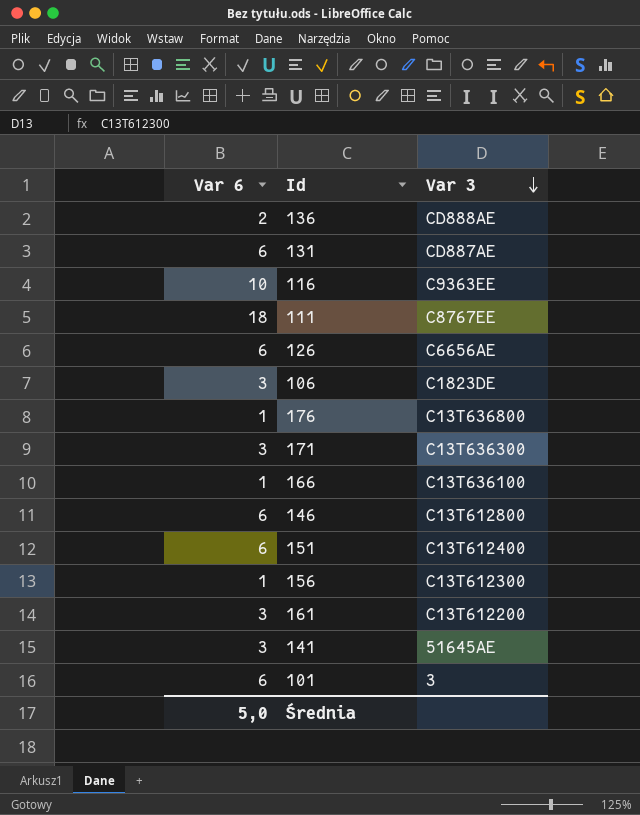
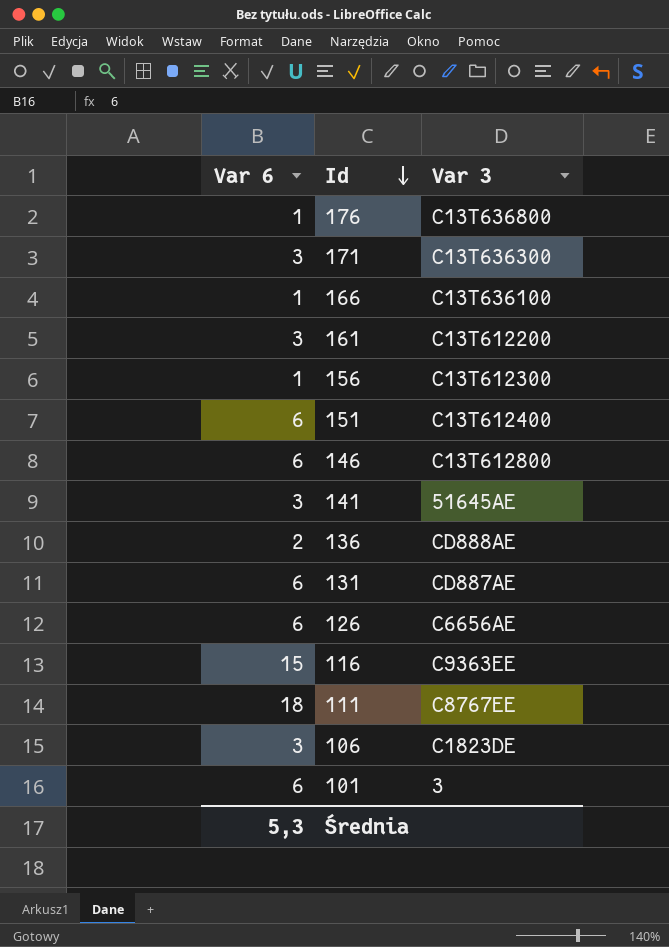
row order: Var 3 descending -> Id descending
116 | Var 6: 10 -> 15
Średnia | Var 6: 5,0 -> 5,3

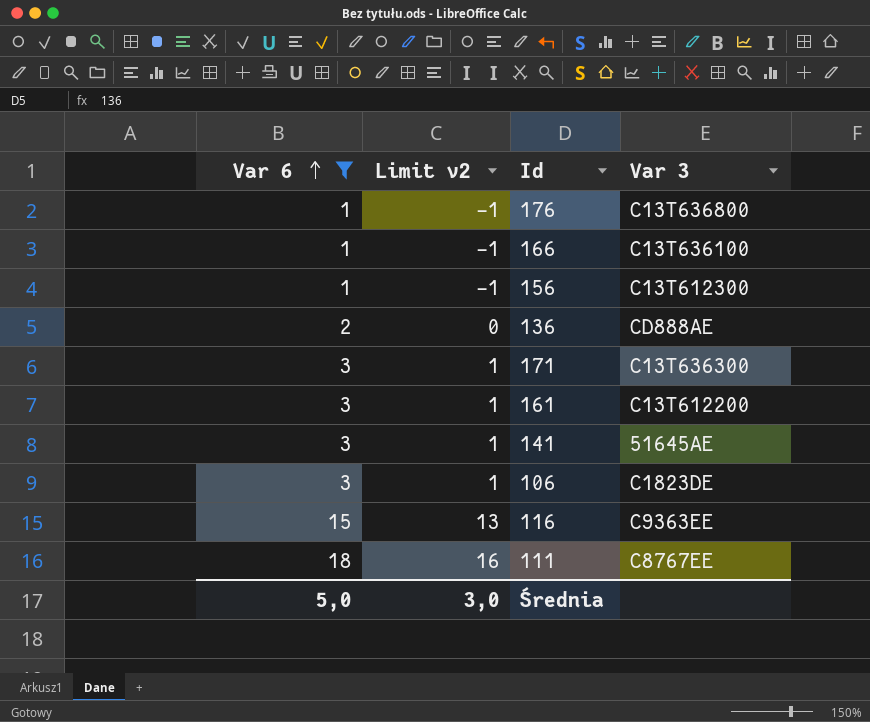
filter: none -> Var 6 != 6
row order: Id descending -> Var 6 ascending
column Limit v2 | formula: none -> [Var 6] - 2
Średnia | Var 6: 5,3 -> 5,0

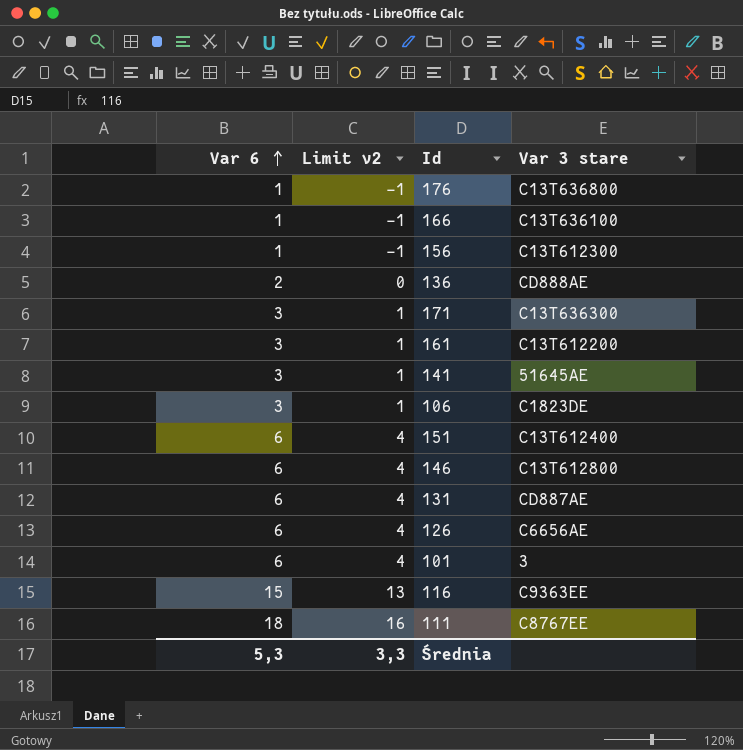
filter: Var 6 != 6 -> none
column name: Var 3 -> Var 3 stare
Średnia | Var 6: 5,0 -> 5,3
Średnia | Limit v2: 3,0 -> 3,3

